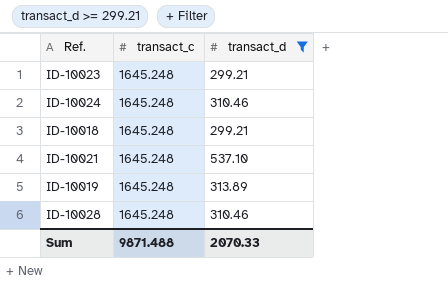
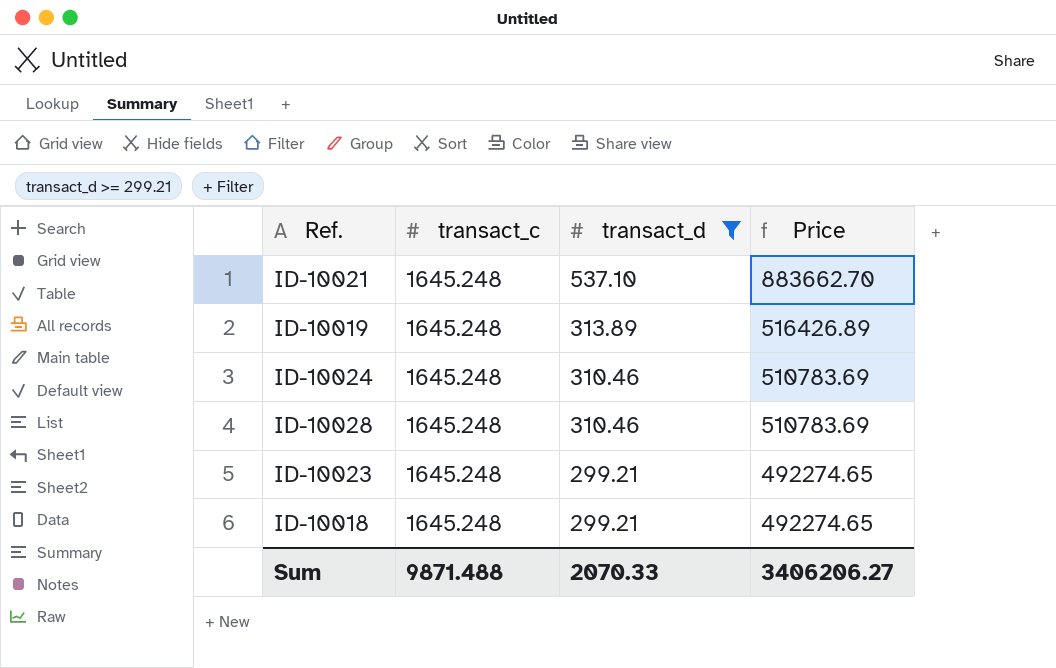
row order: none -> transact_d descending
column Price | formula: none -> [transact_c] * [transact_d]

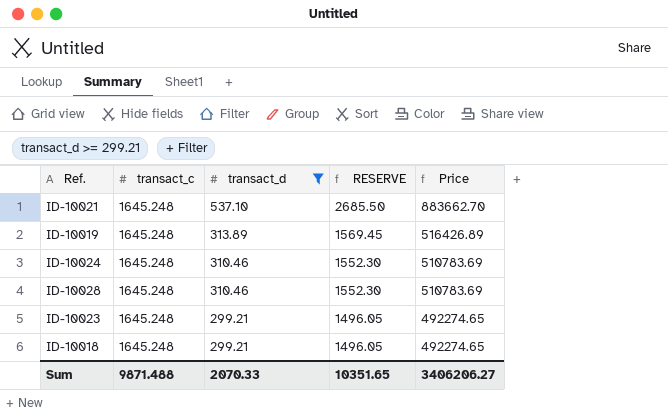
column RESERVE | formula: none -> [transact_d] * 5

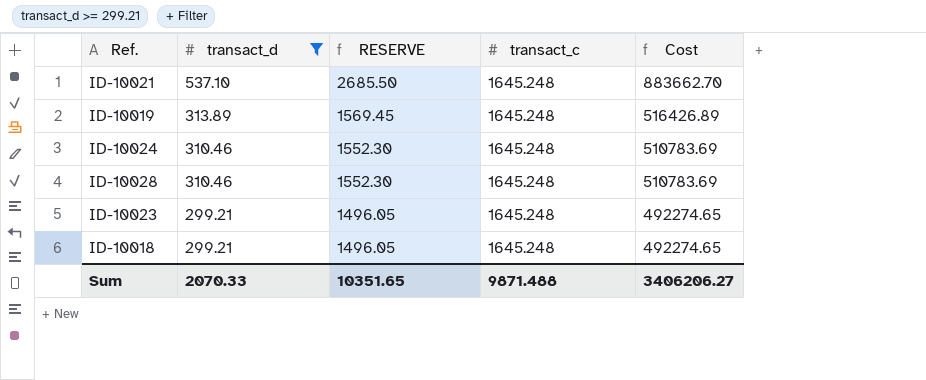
column transact_c | position: 2 -> 4
column name: Price -> Cost

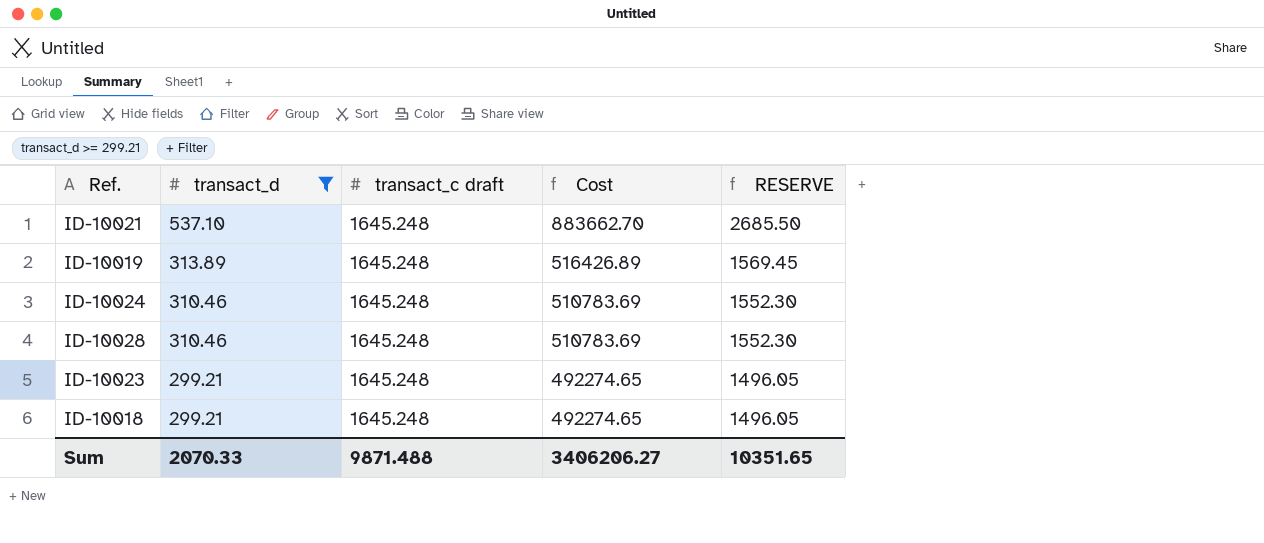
column name: transact_c -> transact_c draft
column RESERVE | position: 3 -> 5

